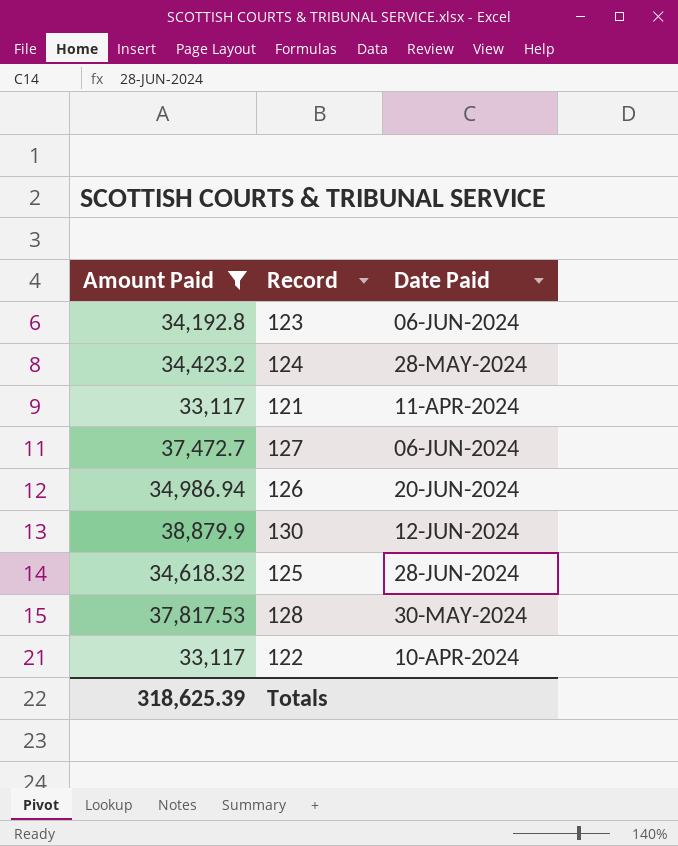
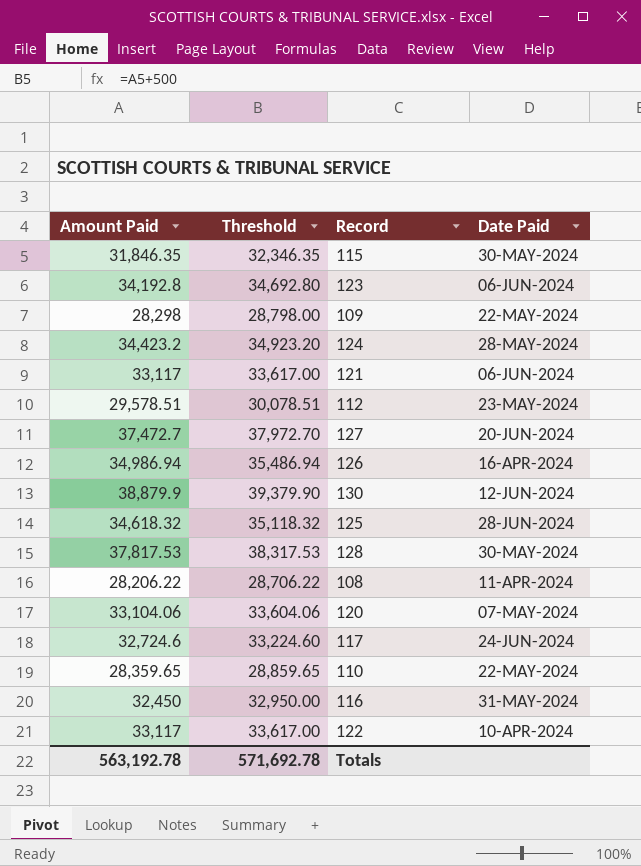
filter: Amount Paid >= 33,117 -> none
column Threshold | formula: none -> [Amount Paid] + 500
121 | Date Paid: 11-APR-2024 -> 06-JUN-2024
127 | Date Paid: 06-JUN-2024 -> 20-JUN-2024
126 | Date Paid: 20-JUN-2024 -> 16-APR-2024
Totals | Amount Paid: 318,625.39 -> 563,192.78

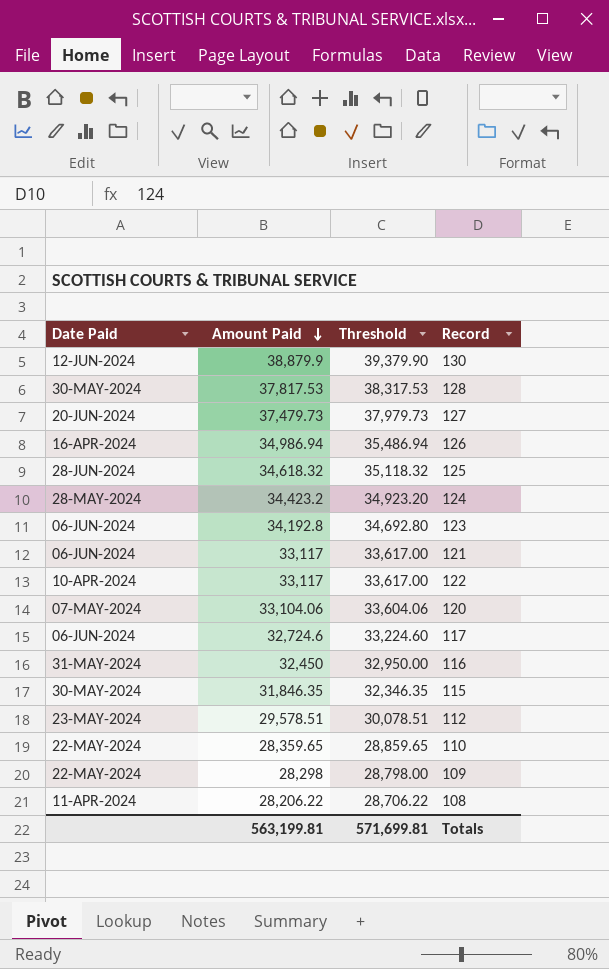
row order: none -> Amount Paid descending
column Date Paid | position: 4 -> 1
127 | Amount Paid: 37,472.7 -> 37,479.73
127 | Threshold: 37,972.70 -> 37,979.73
117 | Date Paid: 24-JUN-2024 -> 06-JUN-2024
Totals | Amount Paid: 563,192.78 -> 563,199.81
Totals | Threshold: 571,692.78 -> 571,699.81

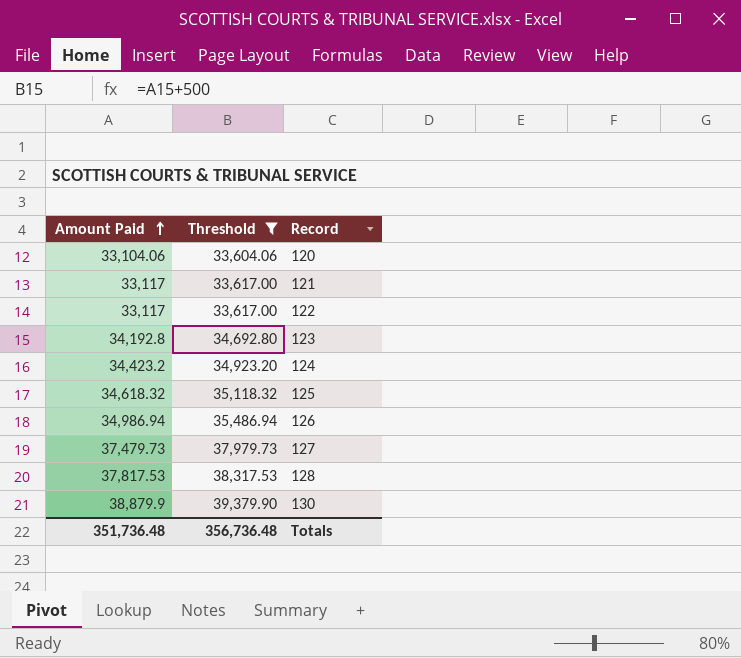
filter: none -> Threshold >= 33,604.06
row order: Amount Paid descending -> Amount Paid ascending
column Date Paid | position: 1 -> none
Totals | Amount Paid: 563,199.81 -> 351,736.48
Totals | Threshold: 571,699.81 -> 356,736.48

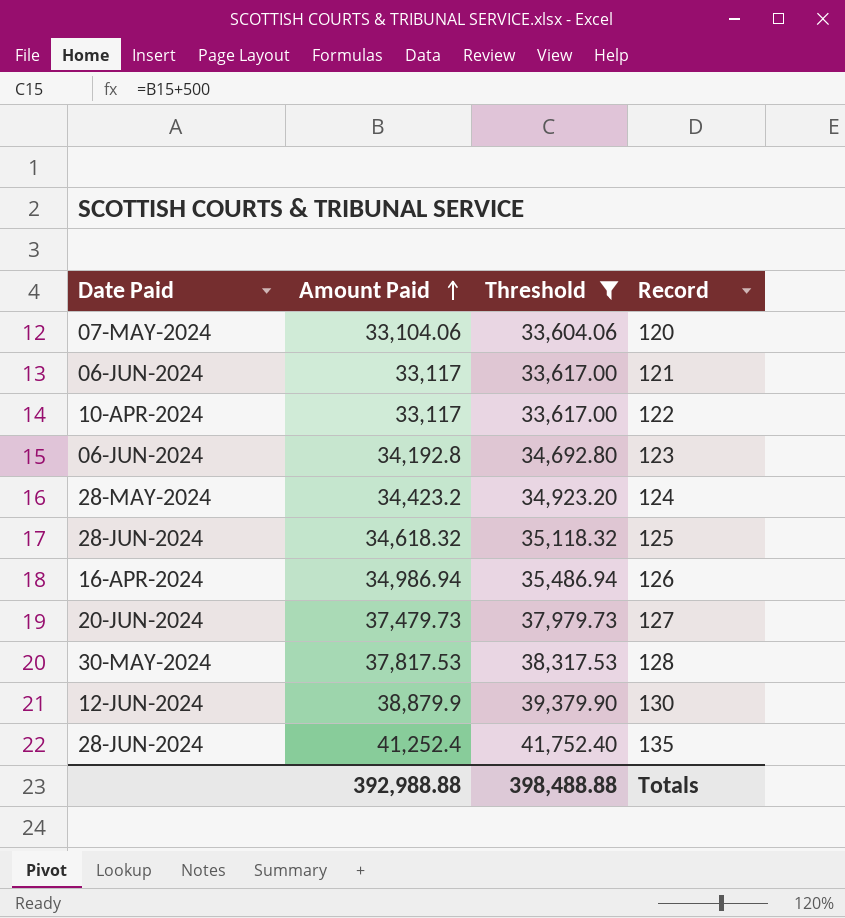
column Date Paid | position: none -> 1
row 135: none -> 28-JUN-2024 | 41,252.4 | 41,752.40
Totals | Amount Paid: 351,736.48 -> 392,988.88
Totals | Threshold: 356,736.48 -> 398,488.88

